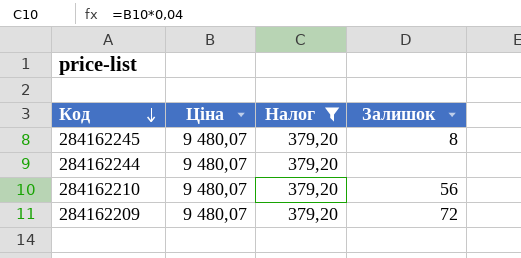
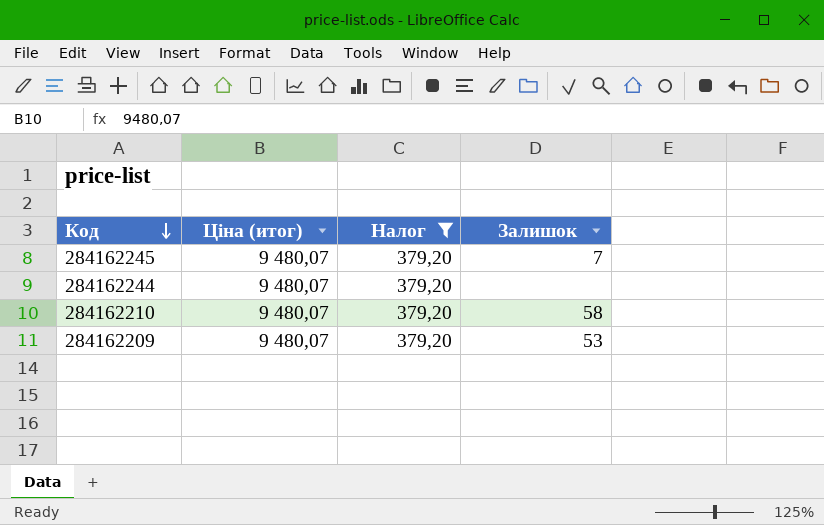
column name: Ціна -> Ціна (итог)
284162245 | Залишок: 8 -> 7
284162210 | Залишок: 56 -> 58
284162209 | Залишок: 72 -> 53

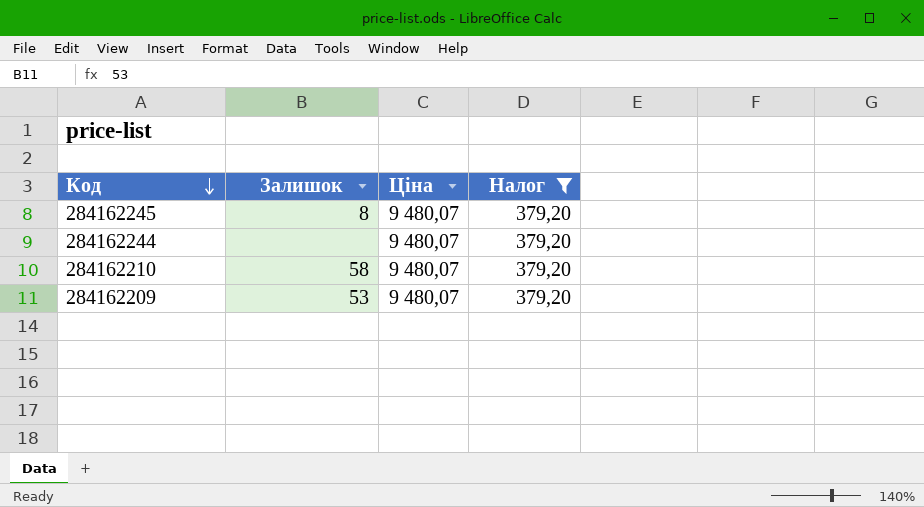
column Залишок | position: 4 -> 2
column name: Ціна (итог) -> Ціна
284162245 | Залишок: 7 -> 8

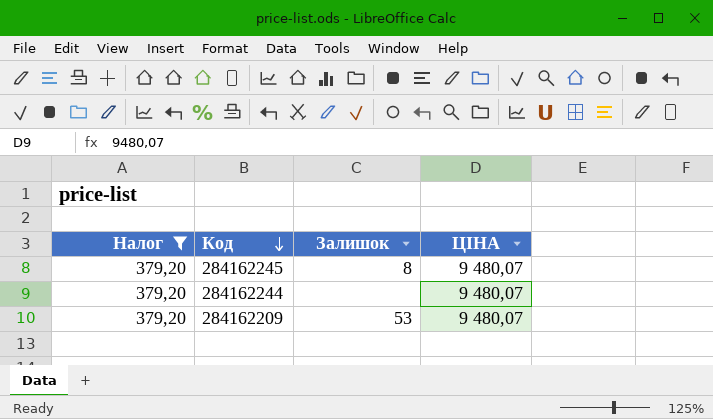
column Налог | position: 4 -> 1
column name: Ціна -> ЦІНА
row 284162210: 58 | 9 480,07 | 379,20 -> none

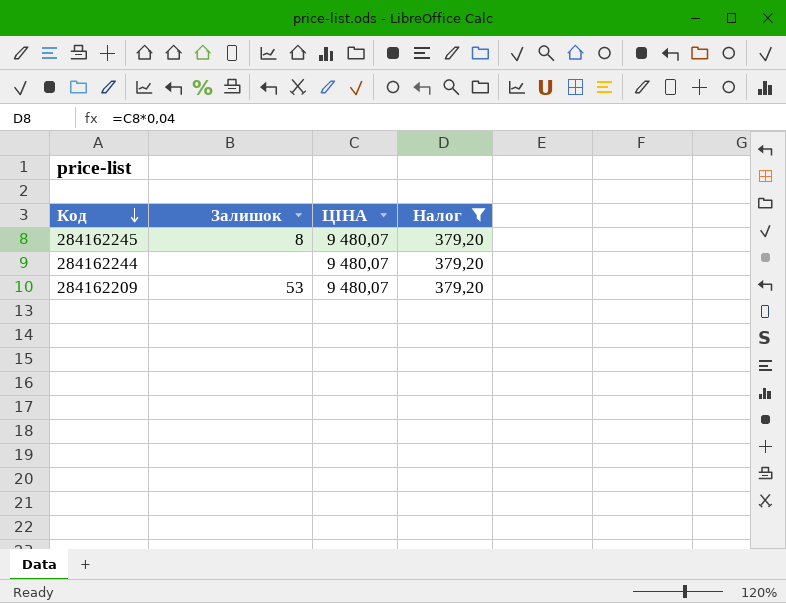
column Налог | position: 1 -> 4

